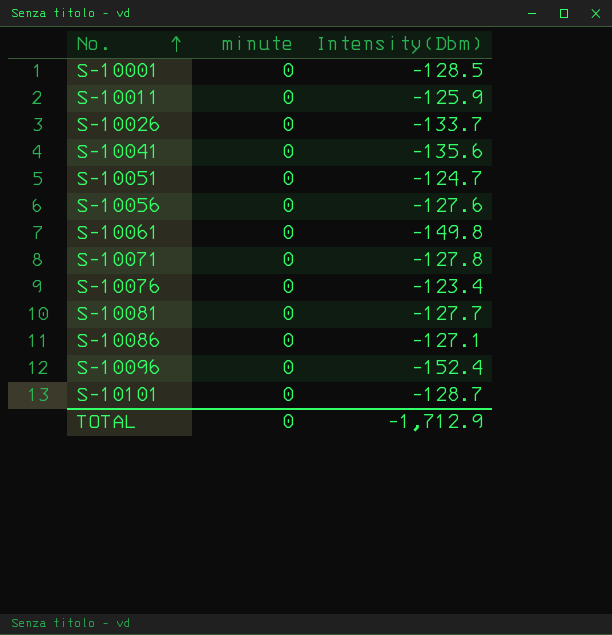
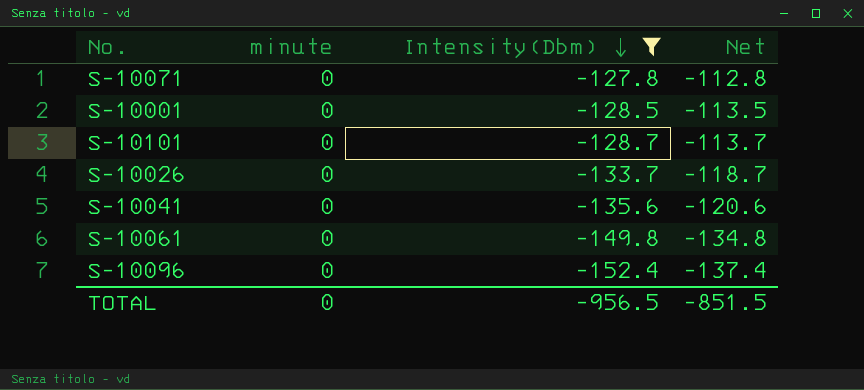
filter: none -> Intensity(Dbm) <= -127.8
row order: No. ascending -> Intensity(Dbm) descending
column Net | formula: none -> [Intensity(Dbm)] + 15
TOTAL | Intensity(Dbm): -1,712.9 -> -956.5

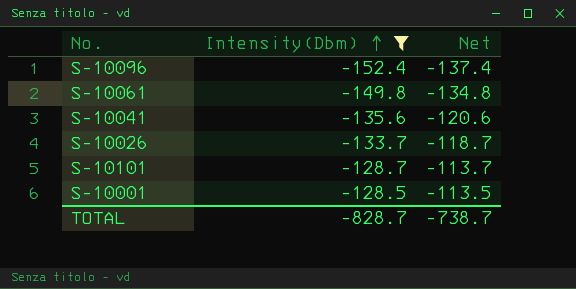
row order: Intensity(Dbm) descending -> Intensity(Dbm) ascending
column minute | position: 2 -> none
row S-10071: 0 | -127.8 | -112.8 -> none
TOTAL | Intensity(Dbm): -956.5 -> -828.7
TOTAL | Net: -851.5 -> -738.7

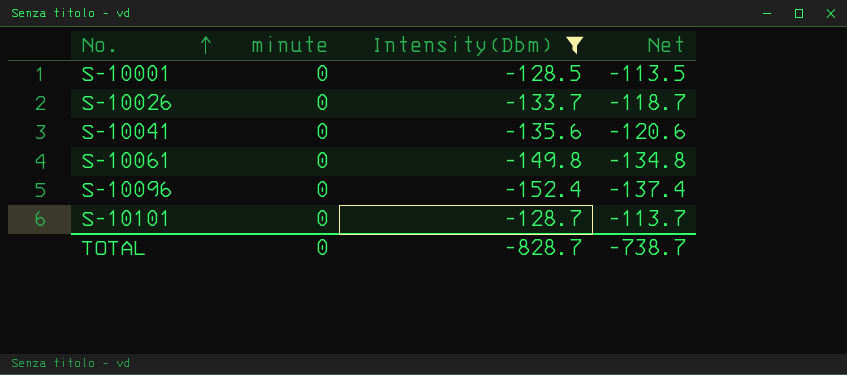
row order: Intensity(Dbm) ascending -> No. ascending
column minute | position: none -> 2

